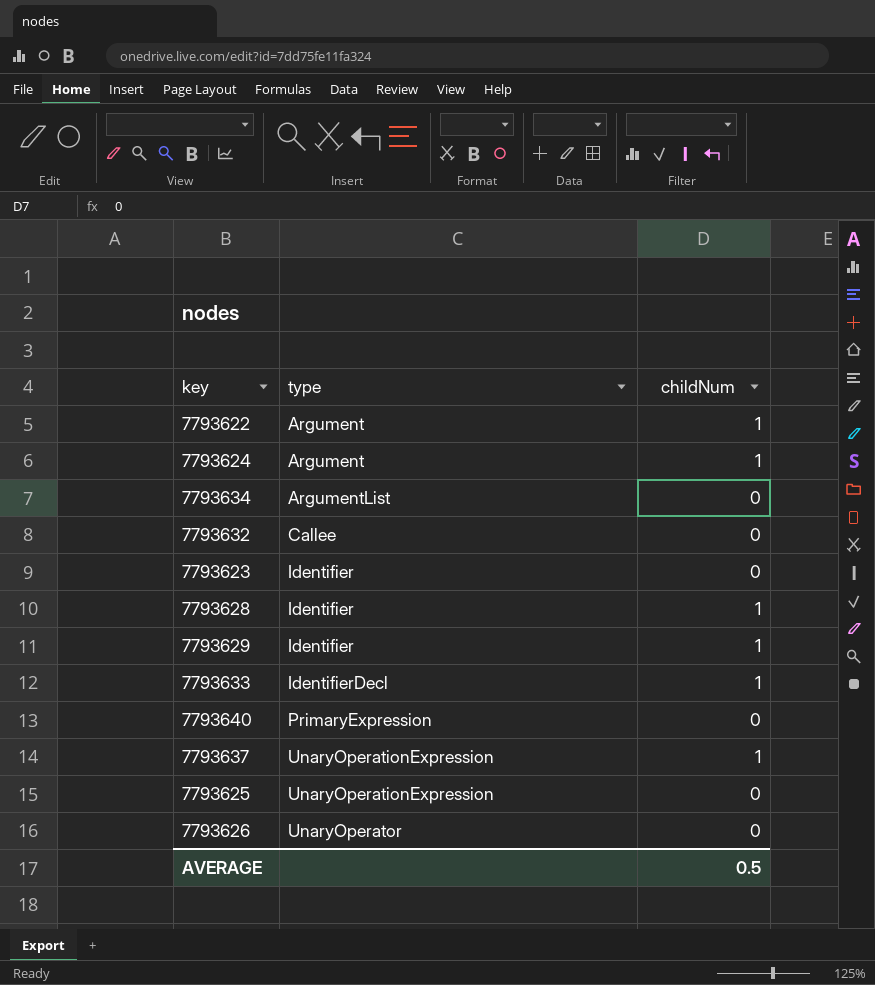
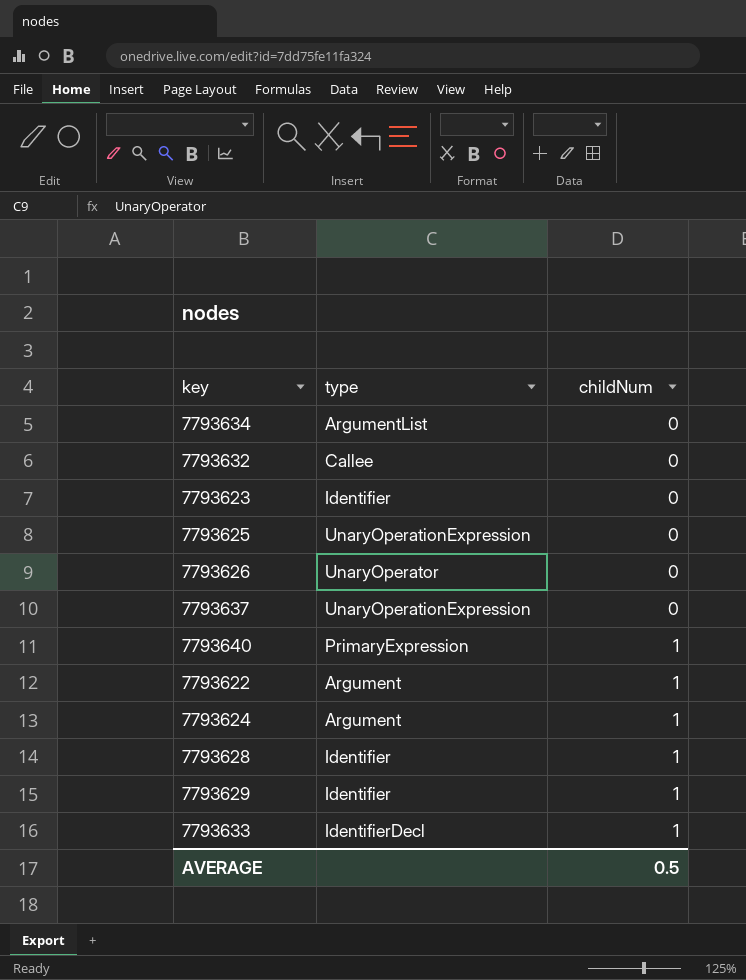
row order: type ascending -> childNum ascending
7793637 | childNum: 1 -> 0
7793640 | childNum: 0 -> 1

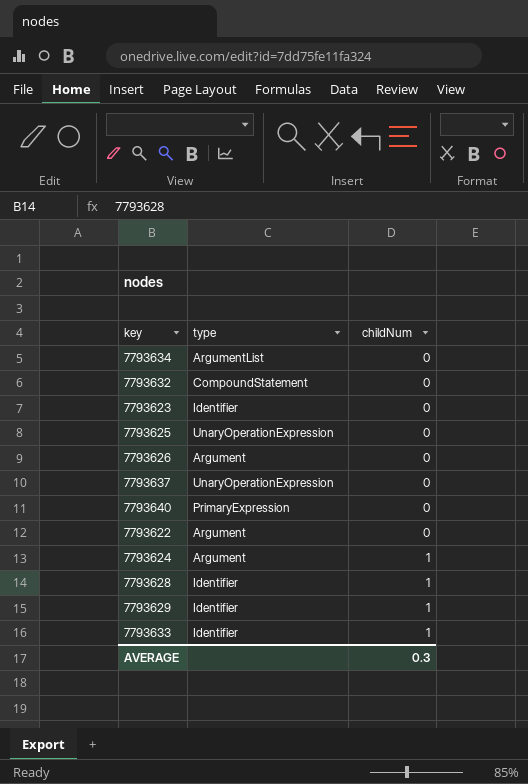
7793632 | type: Callee -> CompoundStatement
7793626 | type: UnaryOperator -> Argument
7793640 | childNum: 1 -> 0
7793622 | childNum: 1 -> 0
7793633 | type: IdentifierDecl -> Identifier
AVERAGE | childNum: 0.5 -> 0.3

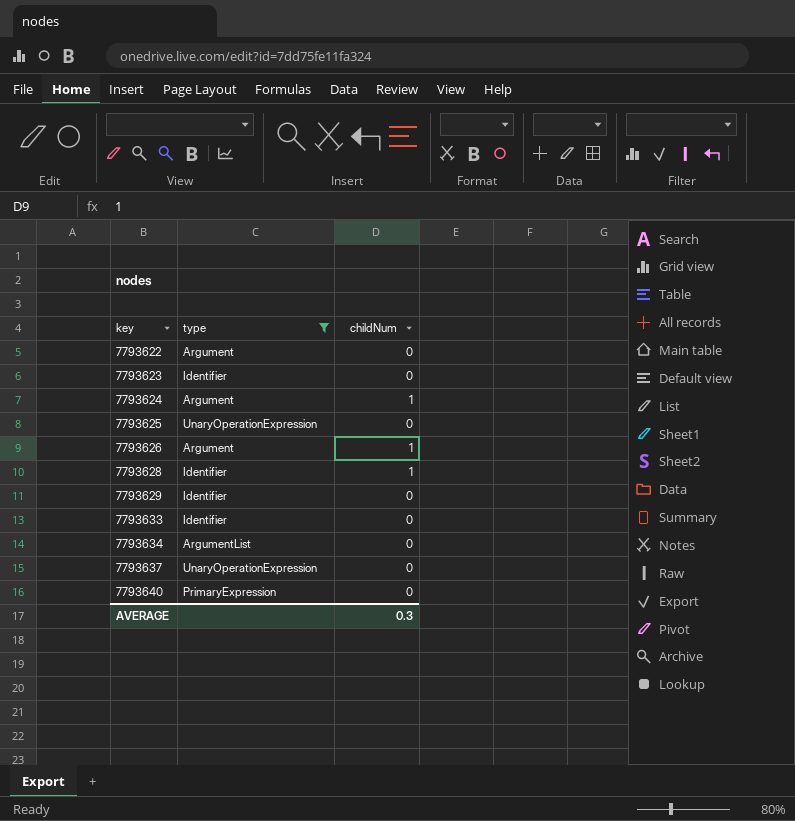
filter: none -> type != CompoundStatement
row order: childNum ascending -> key ascending
7793626 | childNum: 0 -> 1
7793629 | childNum: 1 -> 0
7793633 | childNum: 1 -> 0

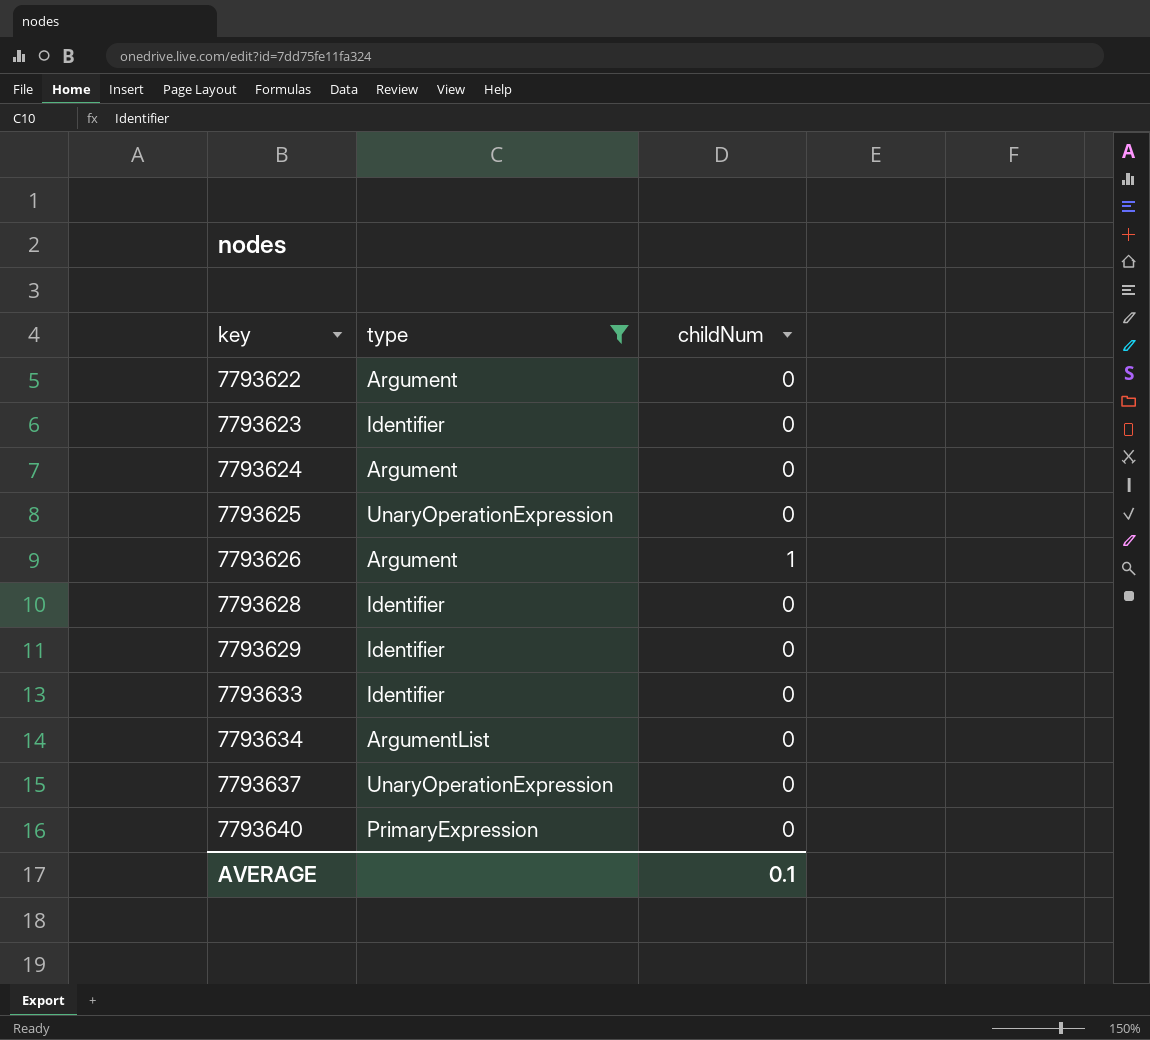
7793624 | childNum: 1 -> 0
7793628 | childNum: 1 -> 0
AVERAGE | childNum: 0.3 -> 0.1

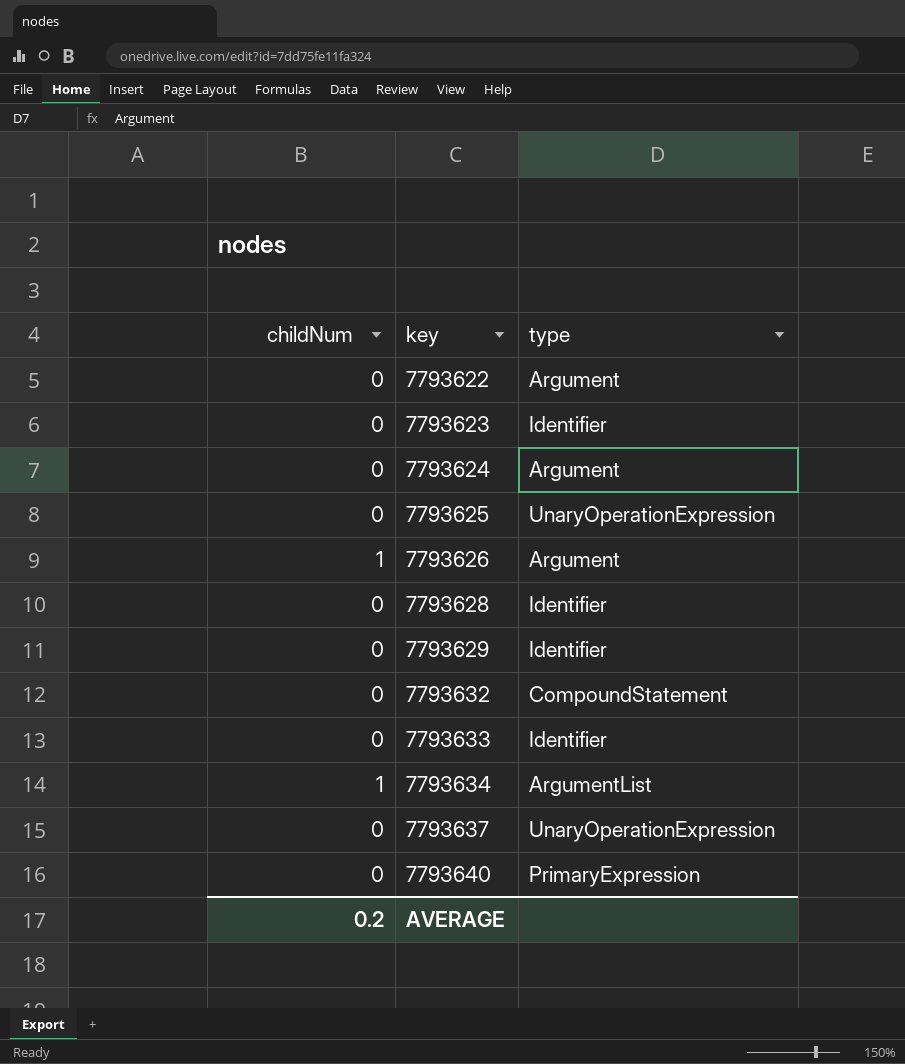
filter: type != CompoundStatement -> none
column childNum | position: 3 -> 1
7793634 | childNum: 0 -> 1
AVERAGE | childNum: 0.1 -> 0.2

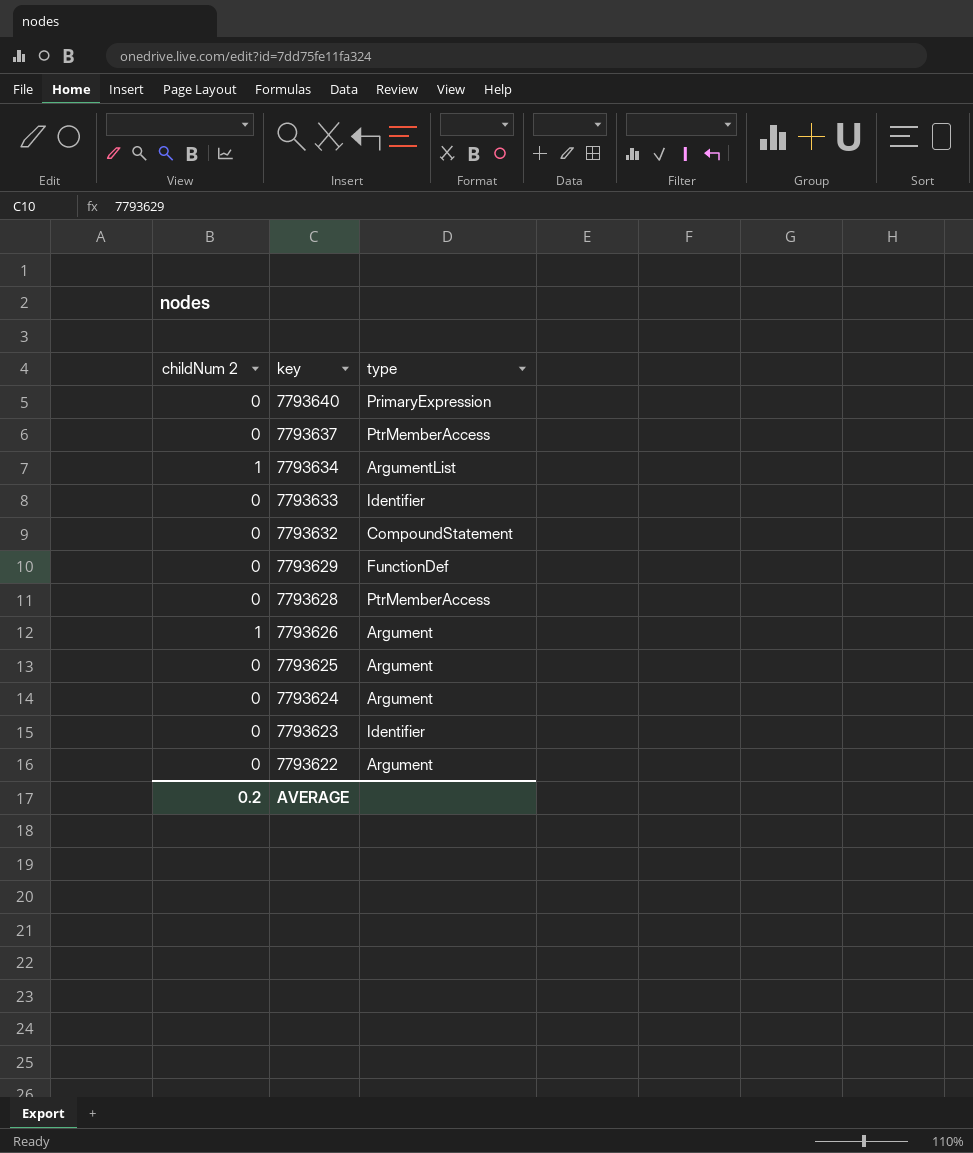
row order: key ascending -> key descending
column name: childNum -> childNum 2
7793637 | type: UnaryOperationExpression -> PtrMemberAccess
7793629 | type: Identifier -> FunctionDef
7793628 | type: Identifier -> PtrMemberAccess
7793625 | type: UnaryOperationExpression -> Argument

